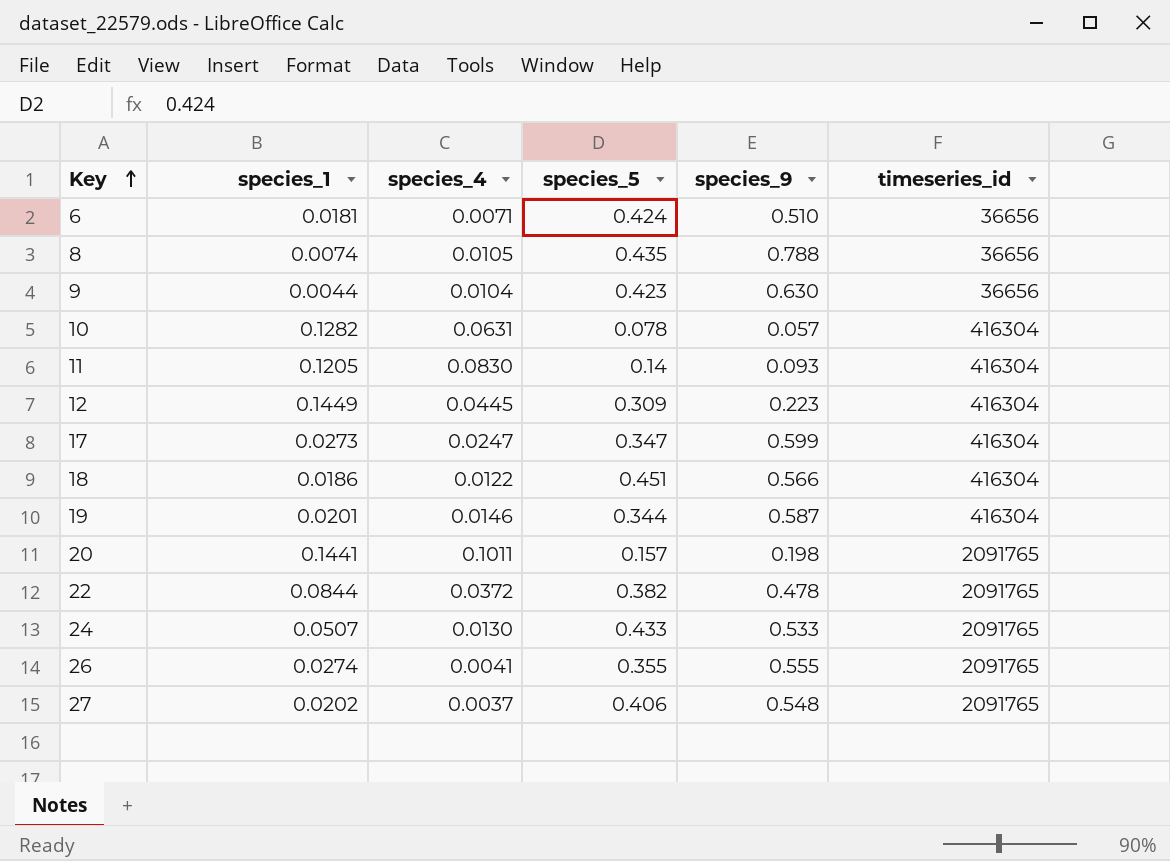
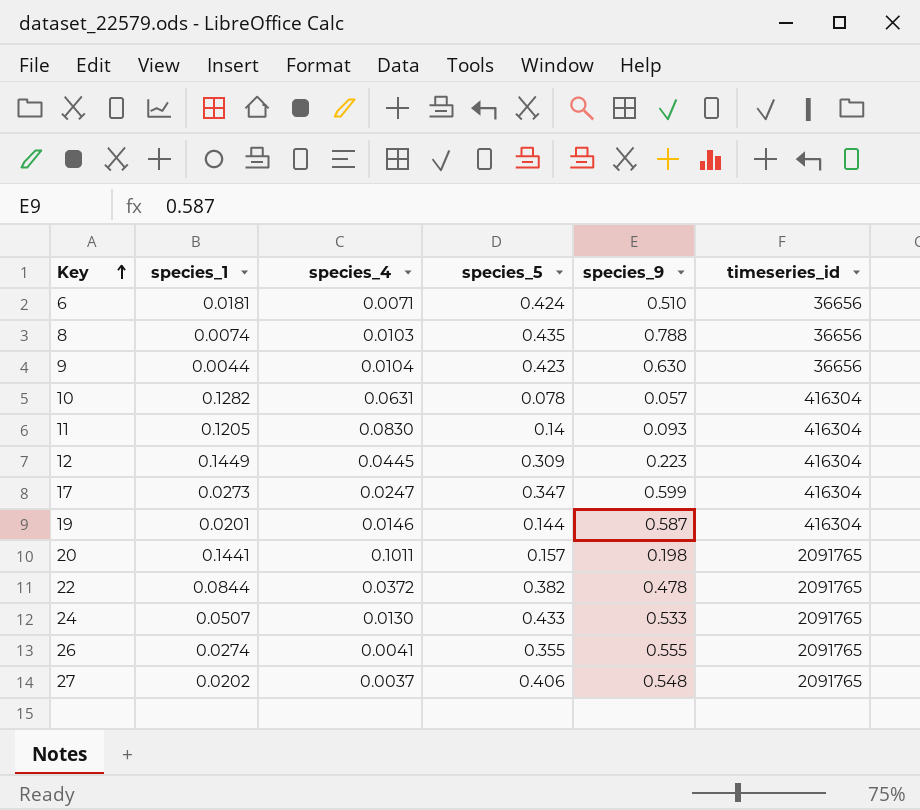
row 18: 0.0186 | 0.0122 | 0.451 | 0.566 | 416304 -> none
8 | species_4: 0.0105 -> 0.0103
19 | species_5: 0.344 -> 0.144

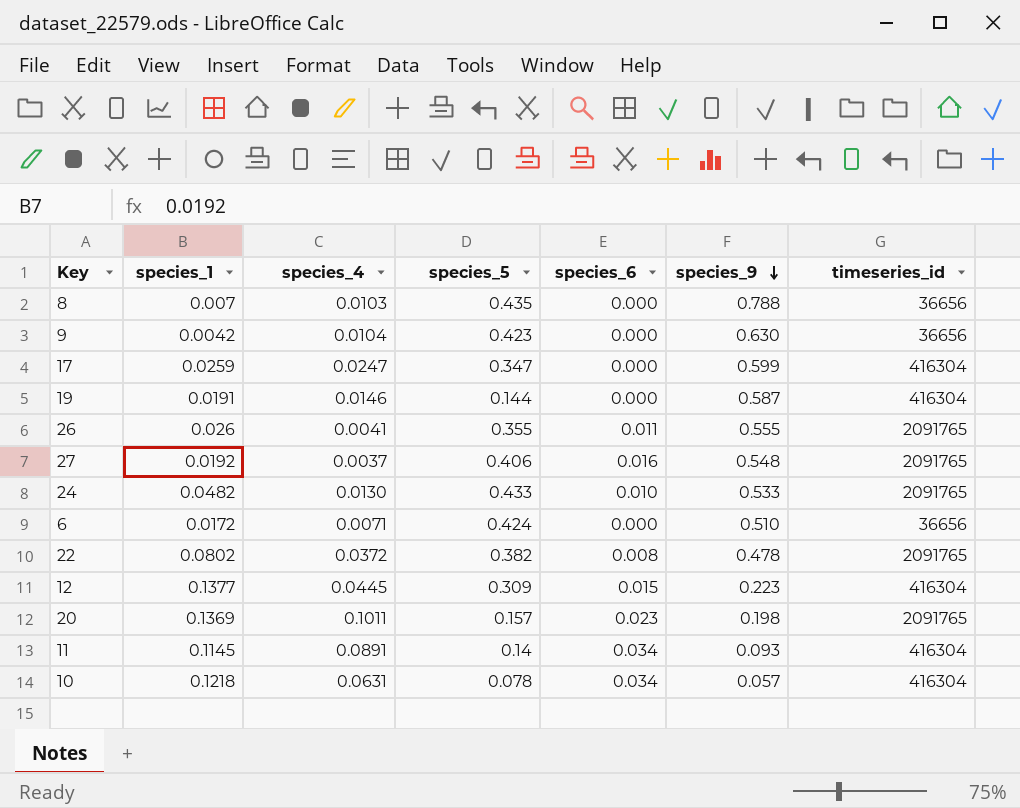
row order: Key ascending -> species_9 descending
column species_6 | position: none -> 5
8 | species_1: 0.0074 -> 0.007
9 | species_1: 0.0044 -> 0.0042
17 | species_1: 0.0273 -> 0.0259
19 | species_1: 0.0201 -> 0.0191
26 | species_1: 0.0274 -> 0.026
27 | species_1: 0.0202 -> 0.0192
24 | species_1: 0.0507 -> 0.0482
6 | species_1: 0.0181 -> 0.0172
22 | species_1: 0.0844 -> 0.0802
12 | species_1: 0.1449 -> 0.1377
20 | species_1: 0.1441 -> 0.1369
11 | species_1: 0.1205 -> 0.1145
11 | species_4: 0.0830 -> 0.0891
10 | species_1: 0.1282 -> 0.1218

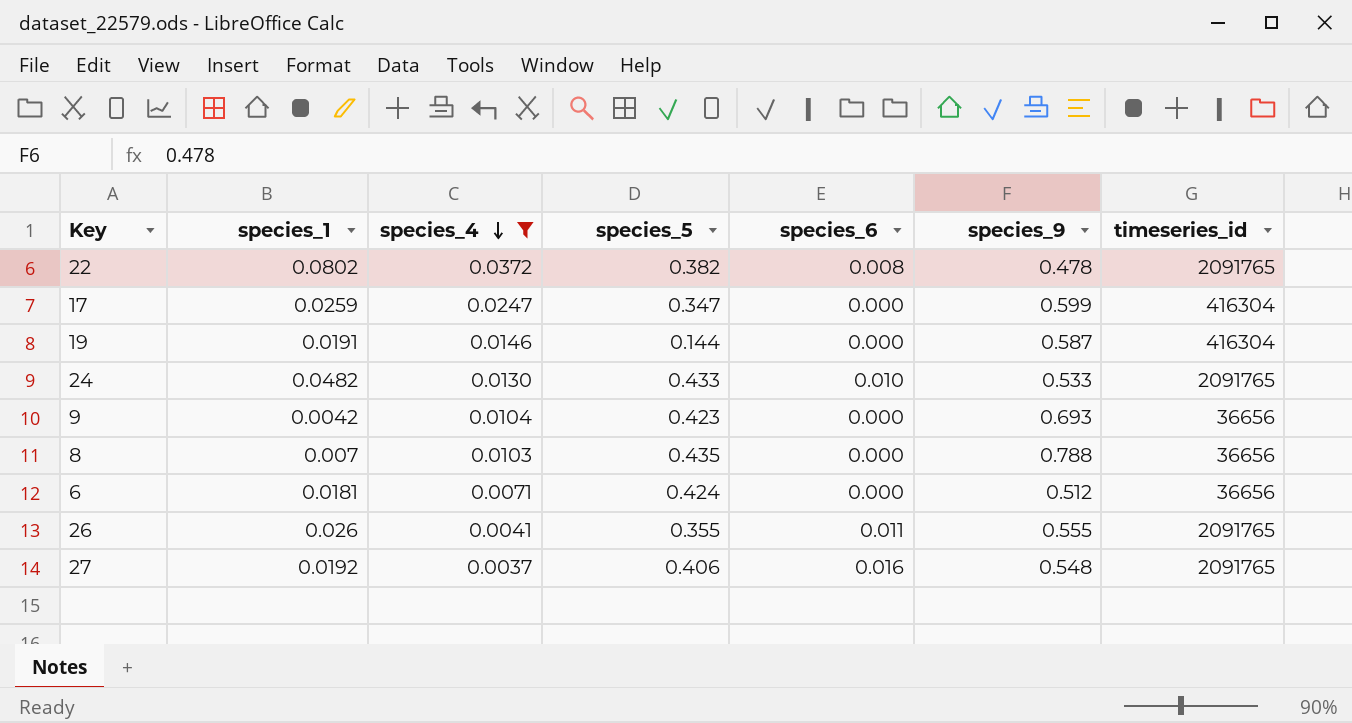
filter: none -> species_4 <= 0.0372
row order: species_9 descending -> species_4 descending
9 | species_9: 0.630 -> 0.693
6 | species_1: 0.0172 -> 0.0181
6 | species_9: 0.510 -> 0.512

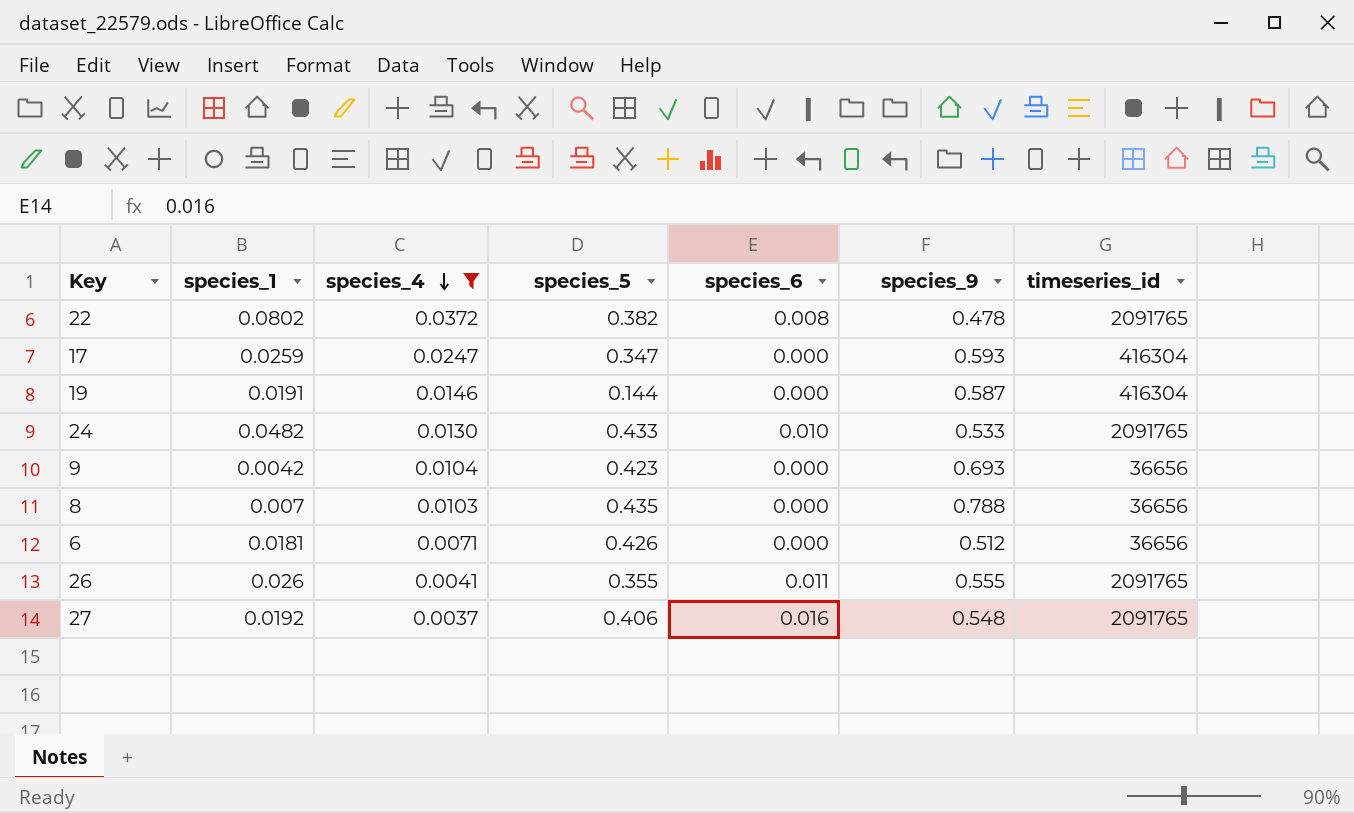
17 | species_9: 0.599 -> 0.593
6 | species_5: 0.424 -> 0.426

